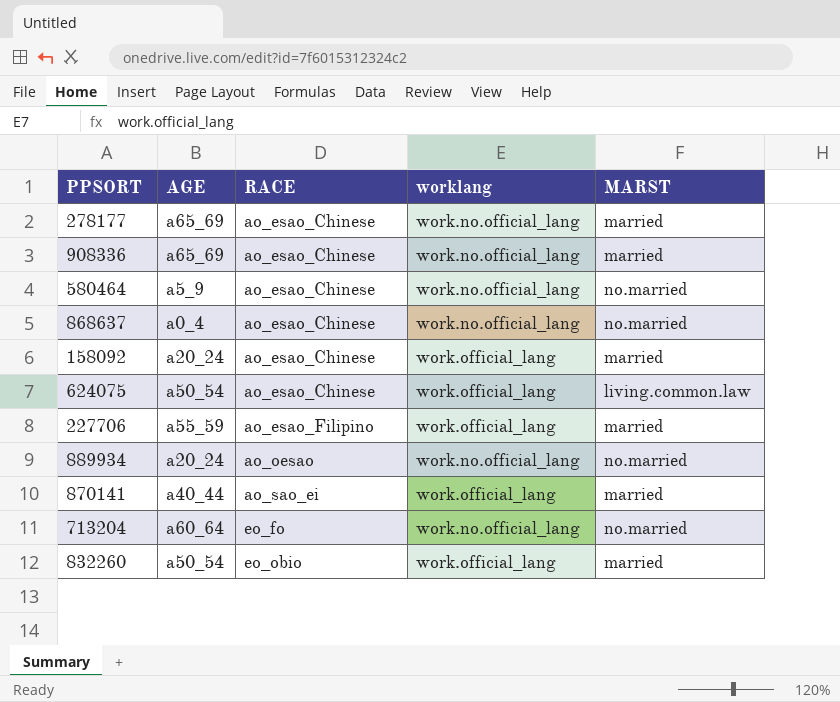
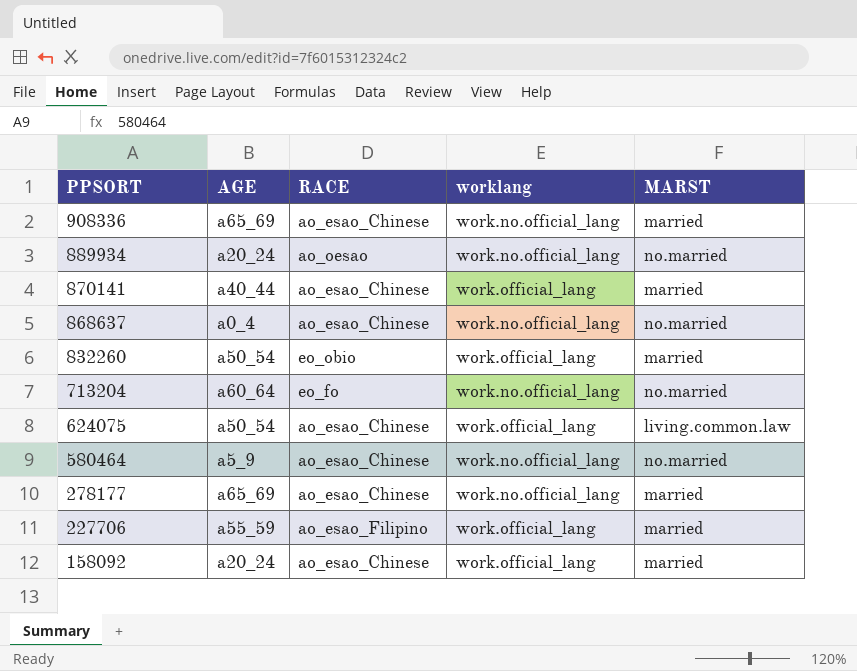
row order: RACE ascending -> PPSORT descending
870141 | RACE: ao_sao_ei -> ao_esao_Chinese

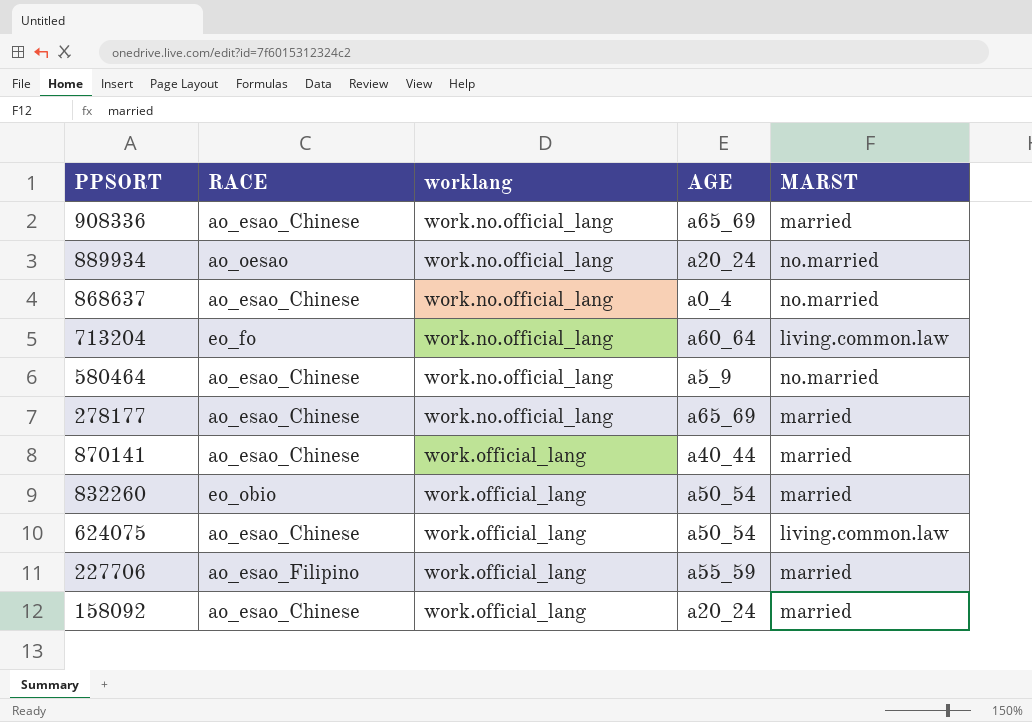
row order: PPSORT descending -> worklang ascending
column AGE | position: 2 -> 4
713204 | MARST: no.married -> living.common.law

